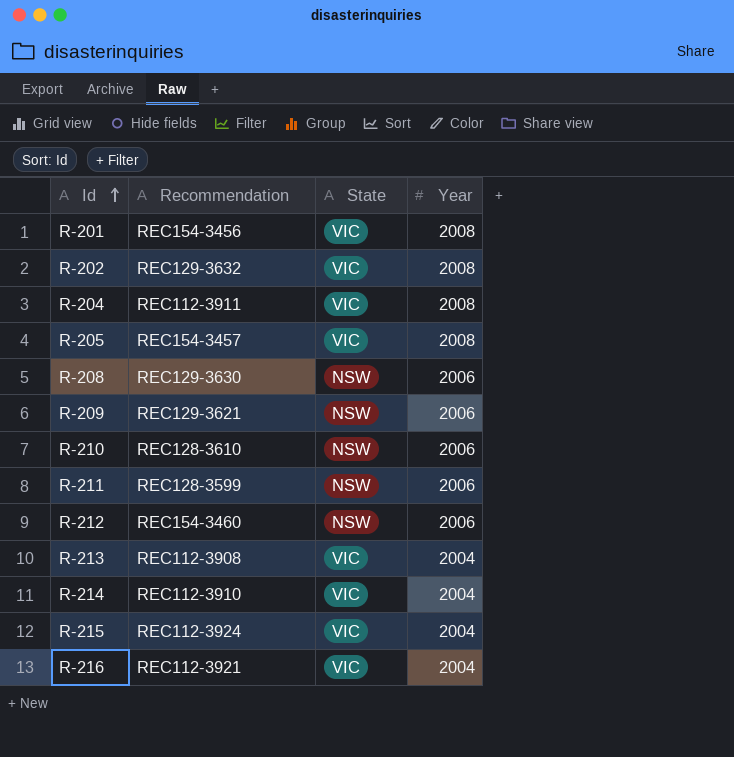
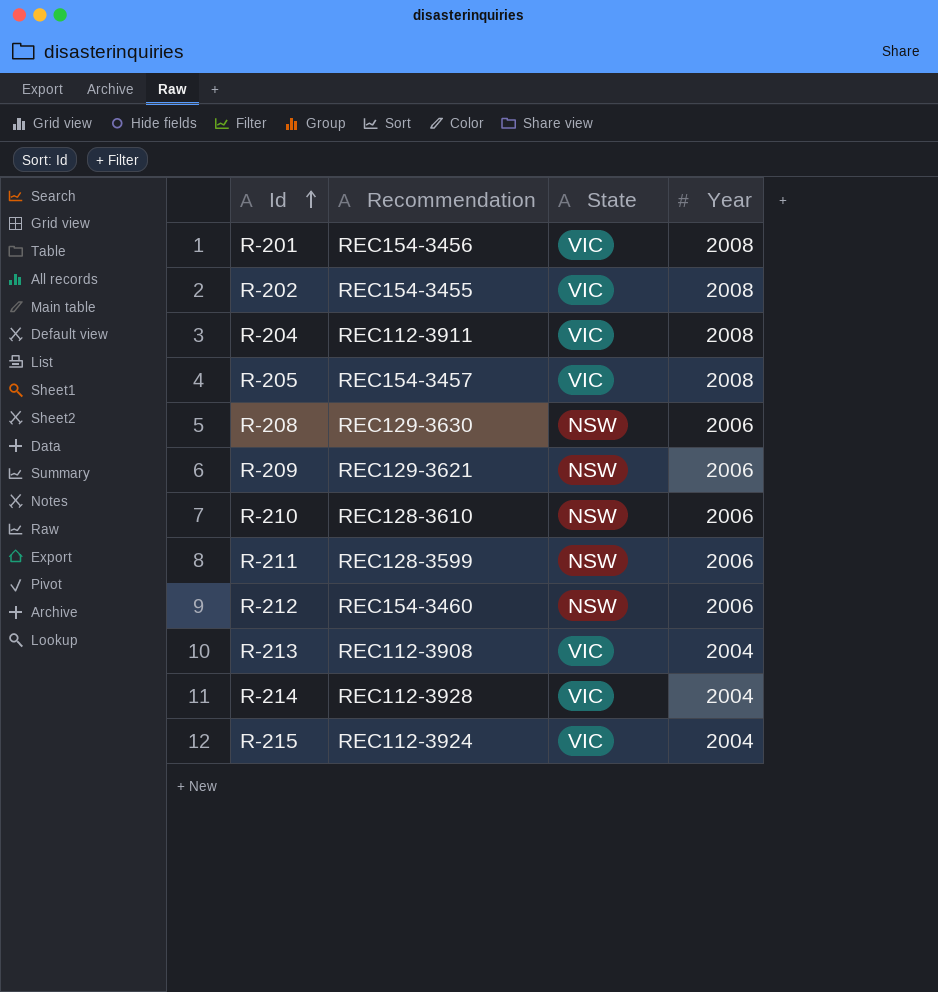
row R-216: REC112-3921 | VIC | 2004 -> none
R-202 | Recommendation: REC129-3632 -> REC154-3455
R-214 | Recommendation: REC112-3910 -> REC112-3928

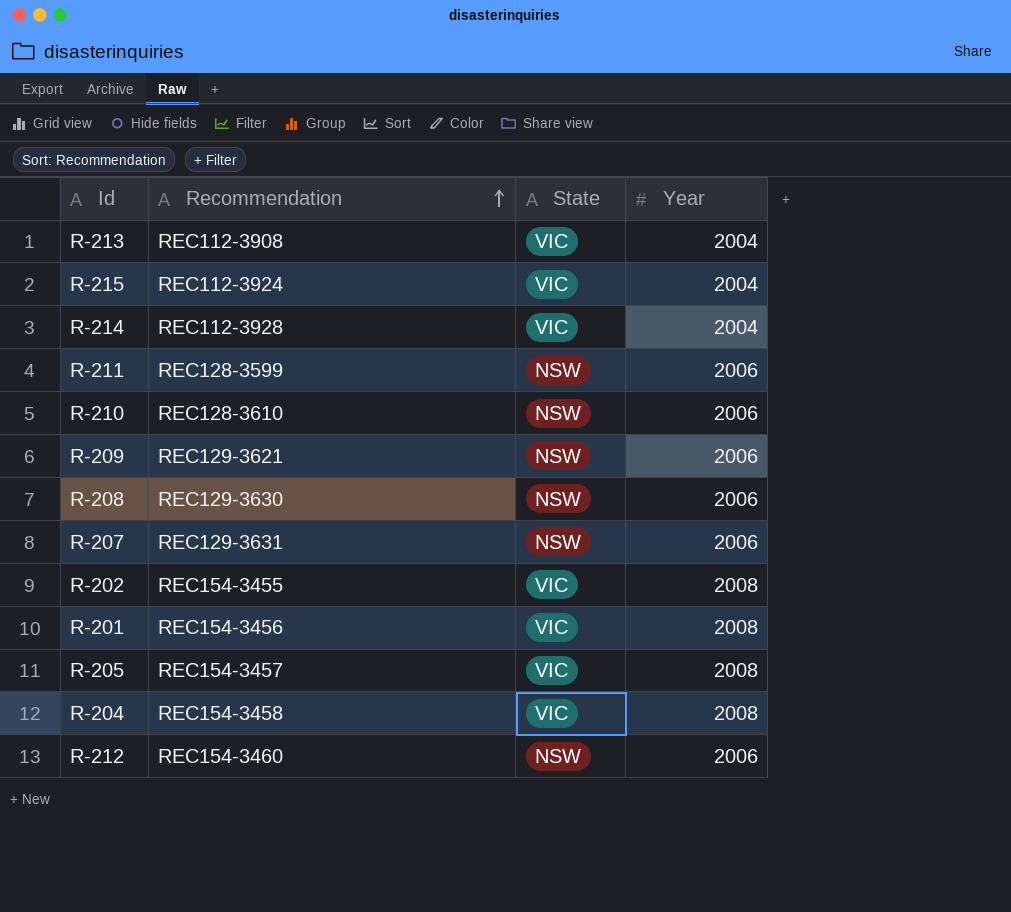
row order: Id ascending -> Recommendation ascending
row R-207: none -> REC129-3631 | NSW | 2006
R-204 | Recommendation: REC112-3911 -> REC154-3458

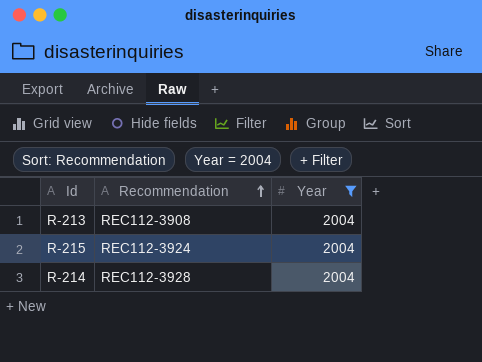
filter: none -> Year = 2004
column State | position: 3 -> none

